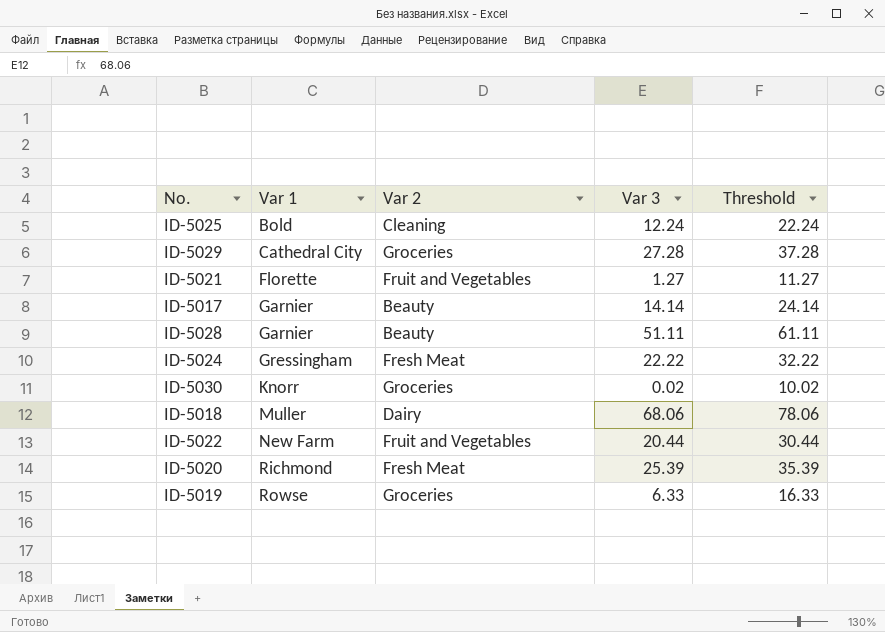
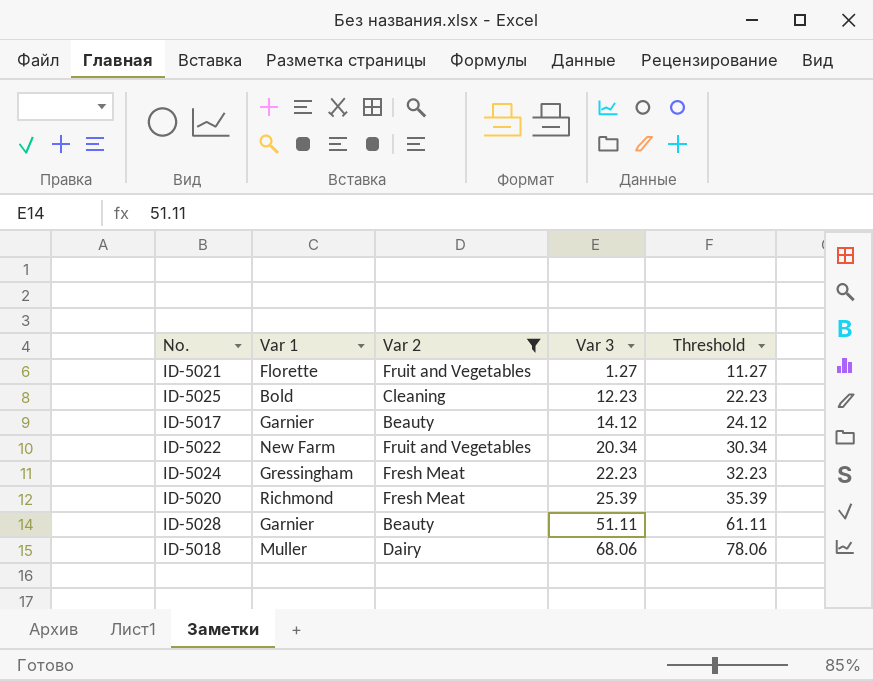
filter: none -> Var 2 != Groceries
row order: Var 1 ascending -> Var 3 ascending
ID-5025 | Var 3: 12.24 -> 12.23
ID-5025 | Threshold: 22.24 -> 22.23
ID-5017 | Var 3: 14.14 -> 14.12
ID-5017 | Threshold: 24.14 -> 24.12
ID-5022 | Var 3: 20.44 -> 20.34
ID-5022 | Threshold: 30.44 -> 30.34
ID-5024 | Var 3: 22.22 -> 22.23
ID-5024 | Threshold: 32.22 -> 32.23

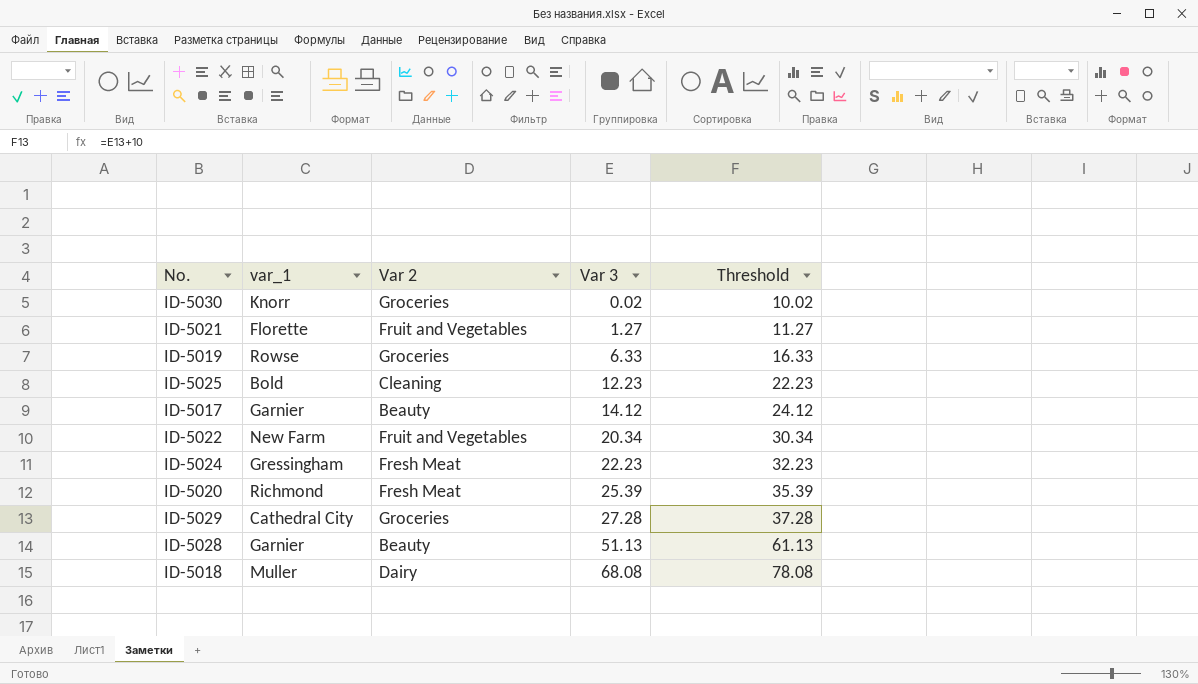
filter: Var 2 != Groceries -> none
column name: Var 1 -> var_1
ID-5028 | Var 3: 51.11 -> 51.13
ID-5028 | Threshold: 61.11 -> 61.13
ID-5018 | Var 3: 68.06 -> 68.08
ID-5018 | Threshold: 78.06 -> 78.08

